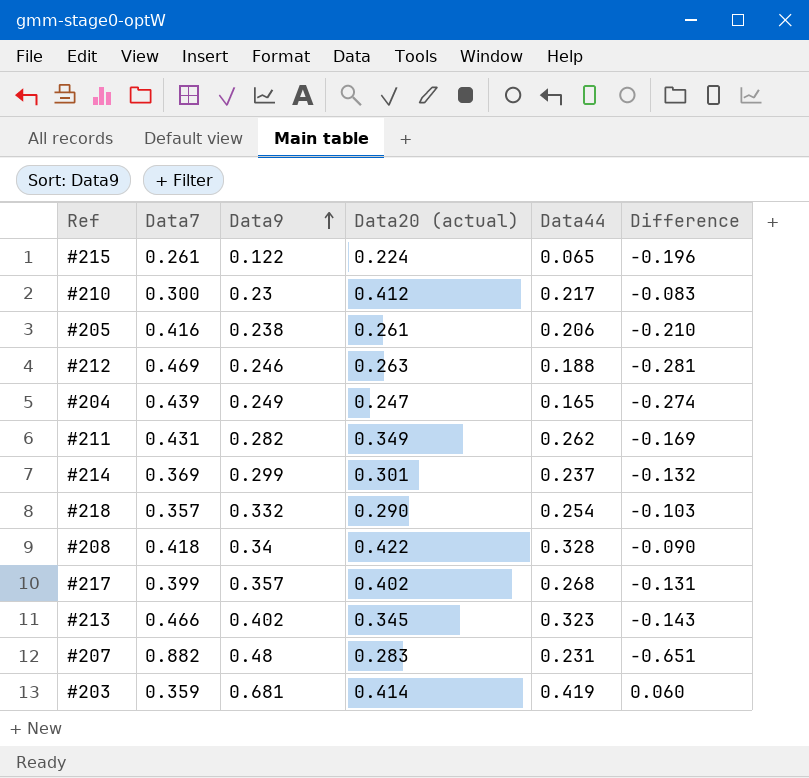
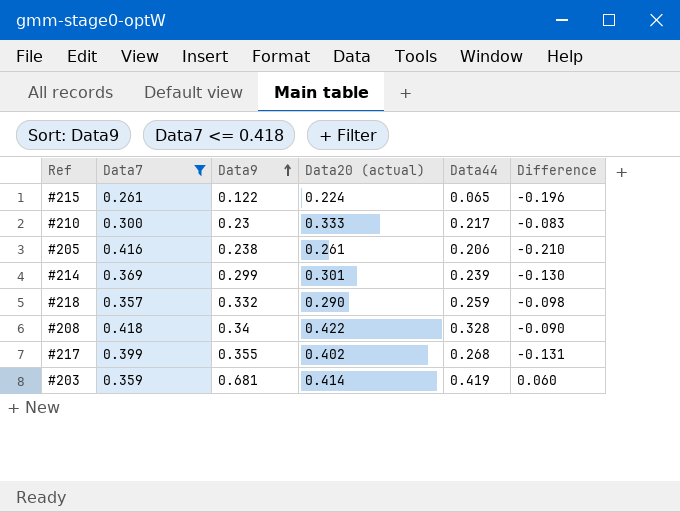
filter: none -> Data7 <= 0.418
#210 | Data20 (actual): 0.412 -> 0.333
#214 | Data44: 0.237 -> 0.239
#214 | Difference: -0.132 -> -0.130
#218 | Data44: 0.254 -> 0.259
#218 | Difference: -0.103 -> -0.098
#217 | Data9: 0.357 -> 0.355

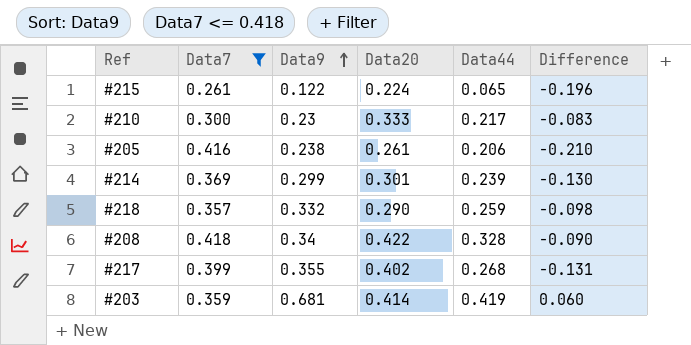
column name: Data20 (actual) -> Data20

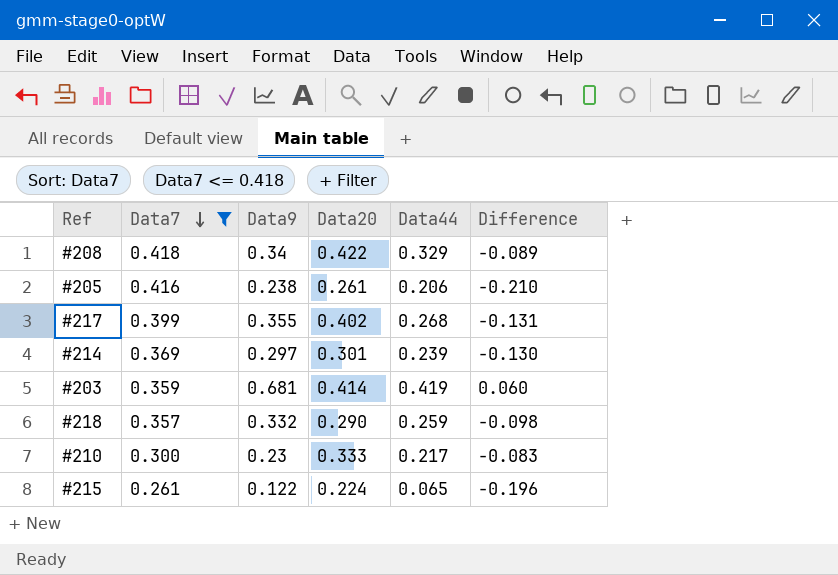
row order: Data9 ascending -> Data7 descending
#208 | Data44: 0.328 -> 0.329
#208 | Difference: -0.090 -> -0.089
#214 | Data9: 0.299 -> 0.297

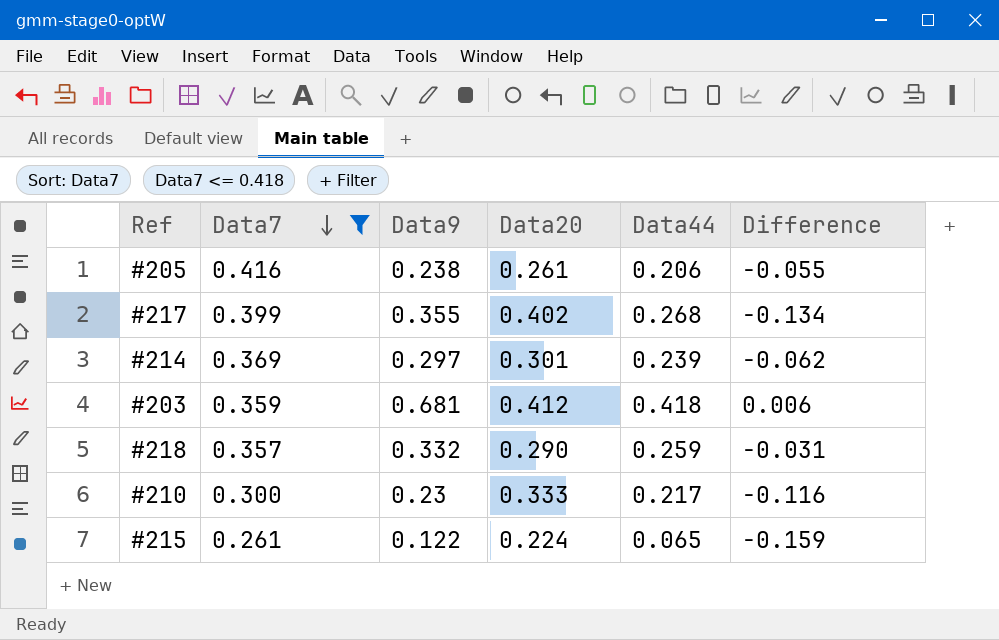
column Difference | formula: [Data44] - [Data7] -> [Data44] - [Data20]
row #208: 0.418 | 0.34 | 0.422 | 0.329 | -0.089 -> none
#203 | Data20: 0.414 -> 0.412
#203 | Data44: 0.419 -> 0.418

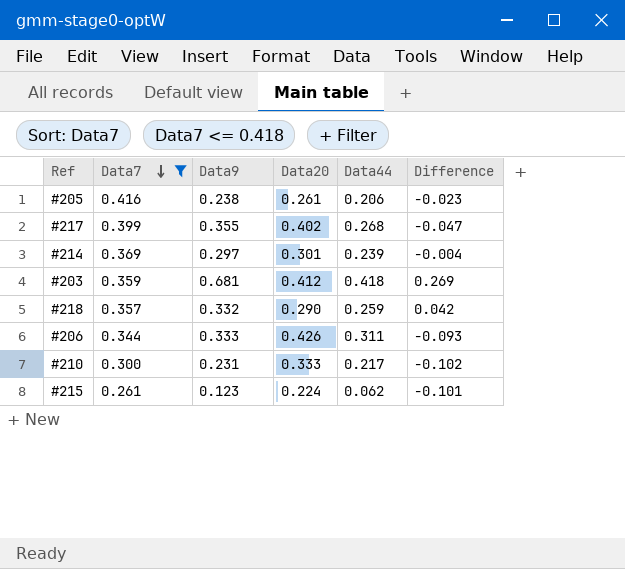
column Difference | formula: [Data44] - [Data20] -> [Data9] - [Data20]
row #206: none -> 0.344 | 0.333 | 0.426 | 0.311 | -0.093
#210 | Data9: 0.23 -> 0.231
#215 | Data9: 0.122 -> 0.123
#215 | Data44: 0.065 -> 0.062

